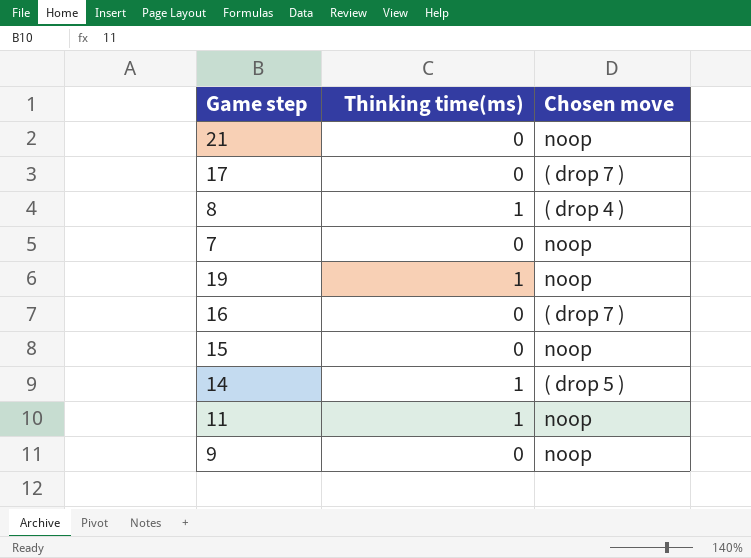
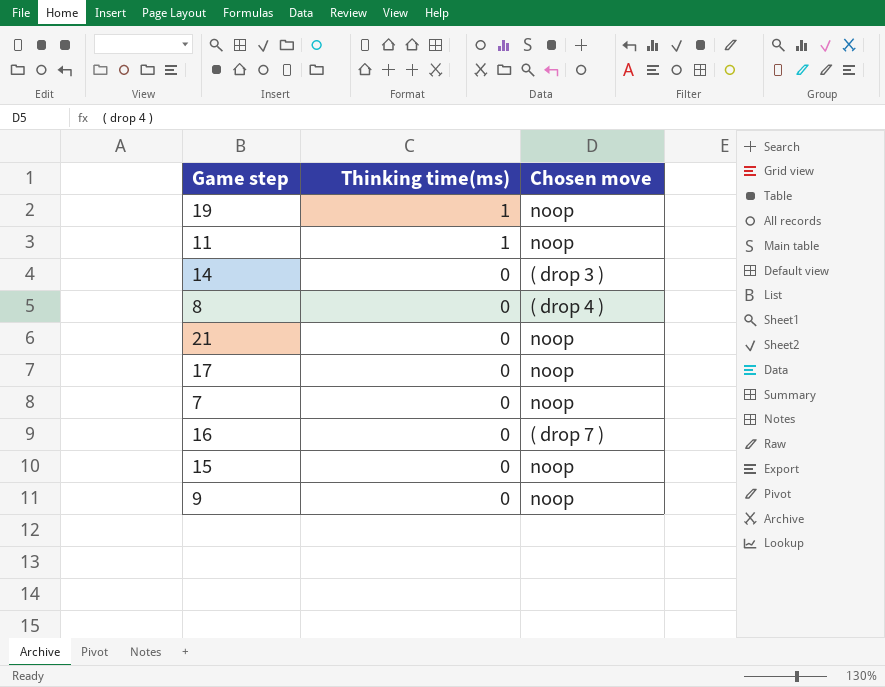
row order: none -> Thinking time(ms) descending
14 | Thinking time(ms): 1 -> 0
14 | Chosen move: ( drop 5 ) -> ( drop 3 )
8 | Thinking time(ms): 1 -> 0
17 | Chosen move: ( drop 7 ) -> noop

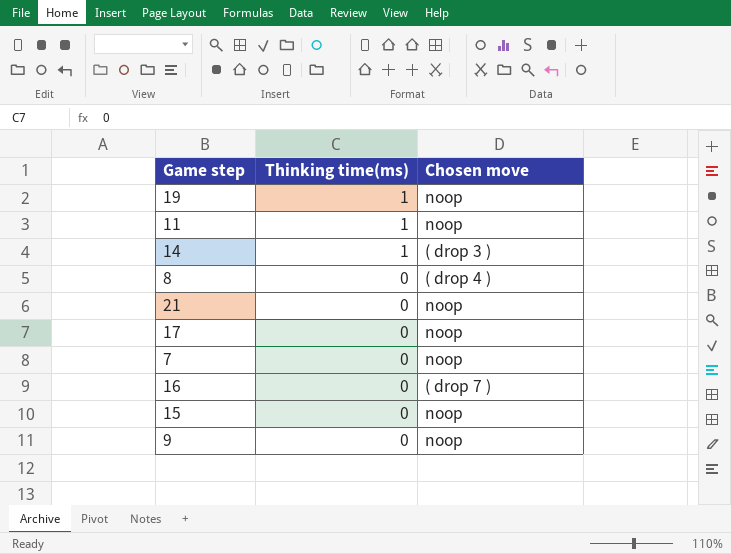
14 | Thinking time(ms): 0 -> 1

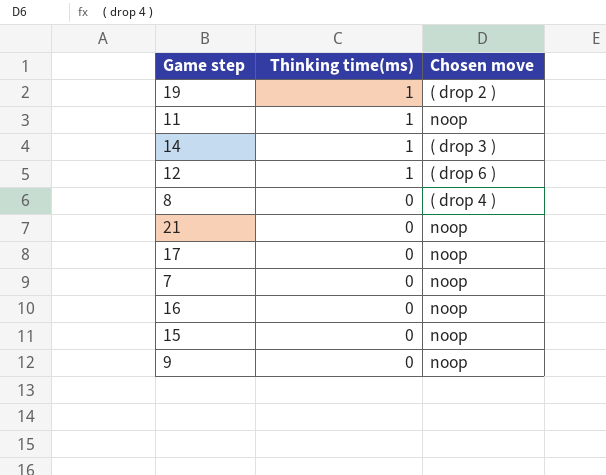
19 | Chosen move: noop -> ( drop 2 )
row 12: none -> 1 | ( drop 6 )
16 | Chosen move: ( drop 7 ) -> noop

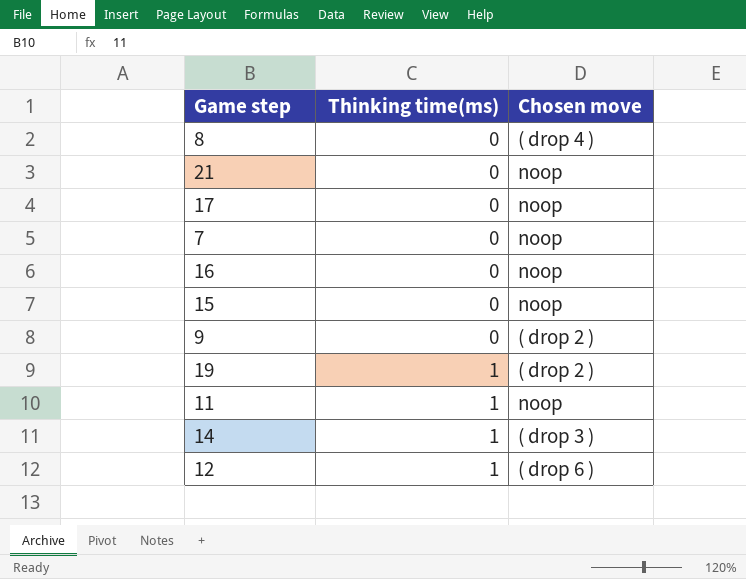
row order: Thinking time(ms) descending -> Thinking time(ms) ascending
9 | Chosen move: noop -> ( drop 2 )

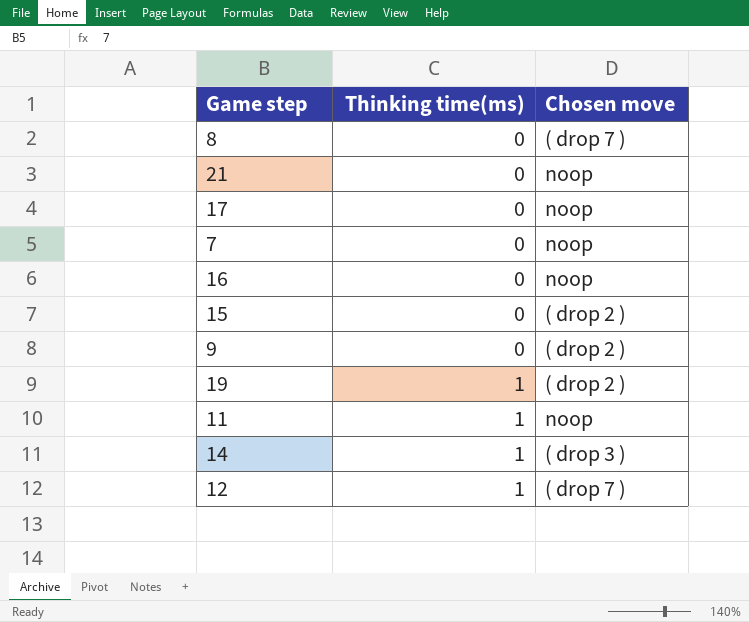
8 | Chosen move: ( drop 4 ) -> ( drop 7 )
15 | Chosen move: noop -> ( drop 2 )
12 | Chosen move: ( drop 6 ) -> ( drop 7 )

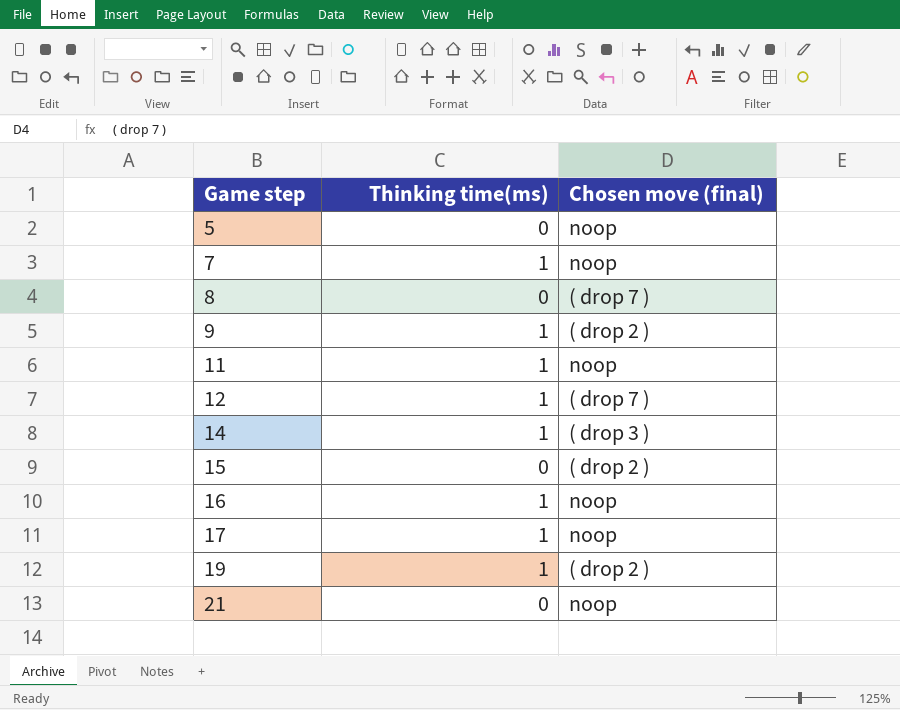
row order: Thinking time(ms) ascending -> Game step ascending
column name: Chosen move -> Chosen move (final)
row 5: none -> 0 | noop
7 | Thinking time(ms): 0 -> 1
9 | Thinking time(ms): 0 -> 1
16 | Thinking time(ms): 0 -> 1
17 | Thinking time(ms): 0 -> 1

